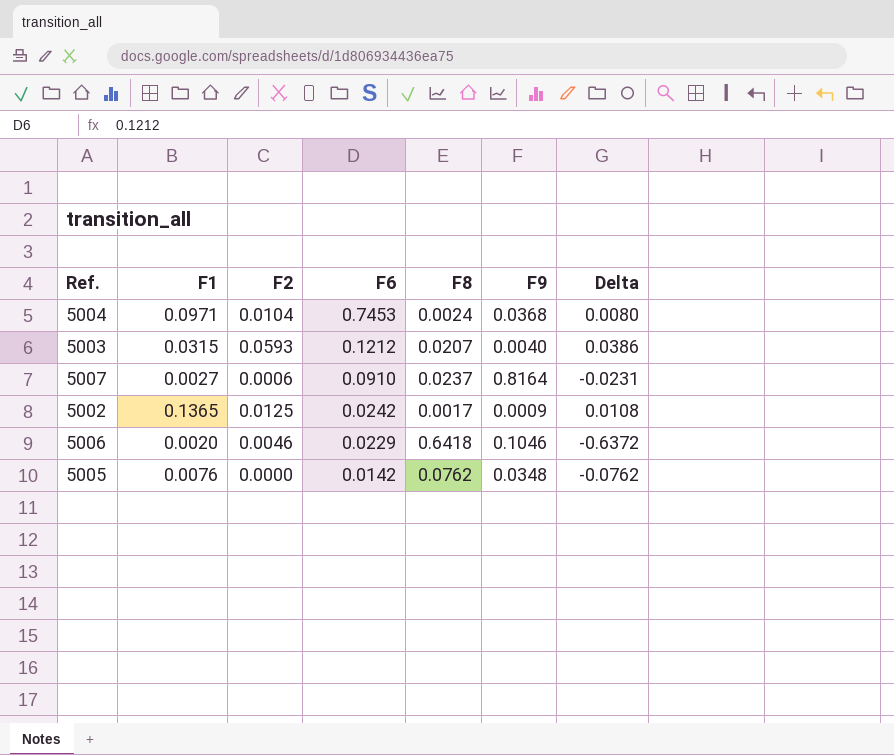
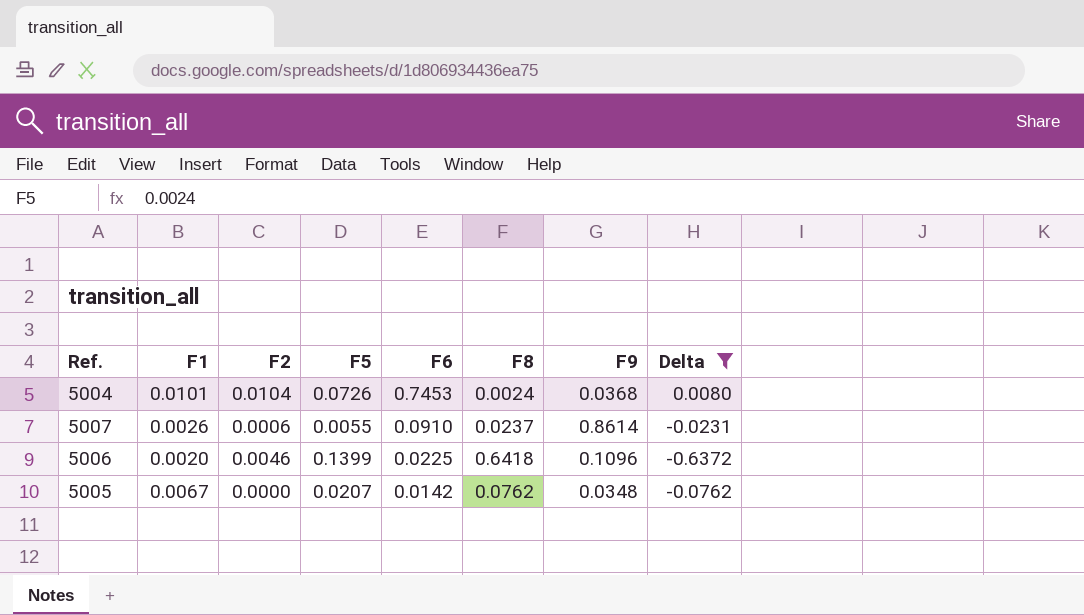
filter: none -> Delta <= 0.0080
column F5 | position: none -> 4
5004 | F1: 0.0971 -> 0.0101
5007 | F1: 0.0027 -> 0.0026
5007 | F9: 0.8164 -> 0.8614
5006 | F6: 0.0229 -> 0.0225
5006 | F9: 0.1046 -> 0.1096
5005 | F1: 0.0076 -> 0.0067

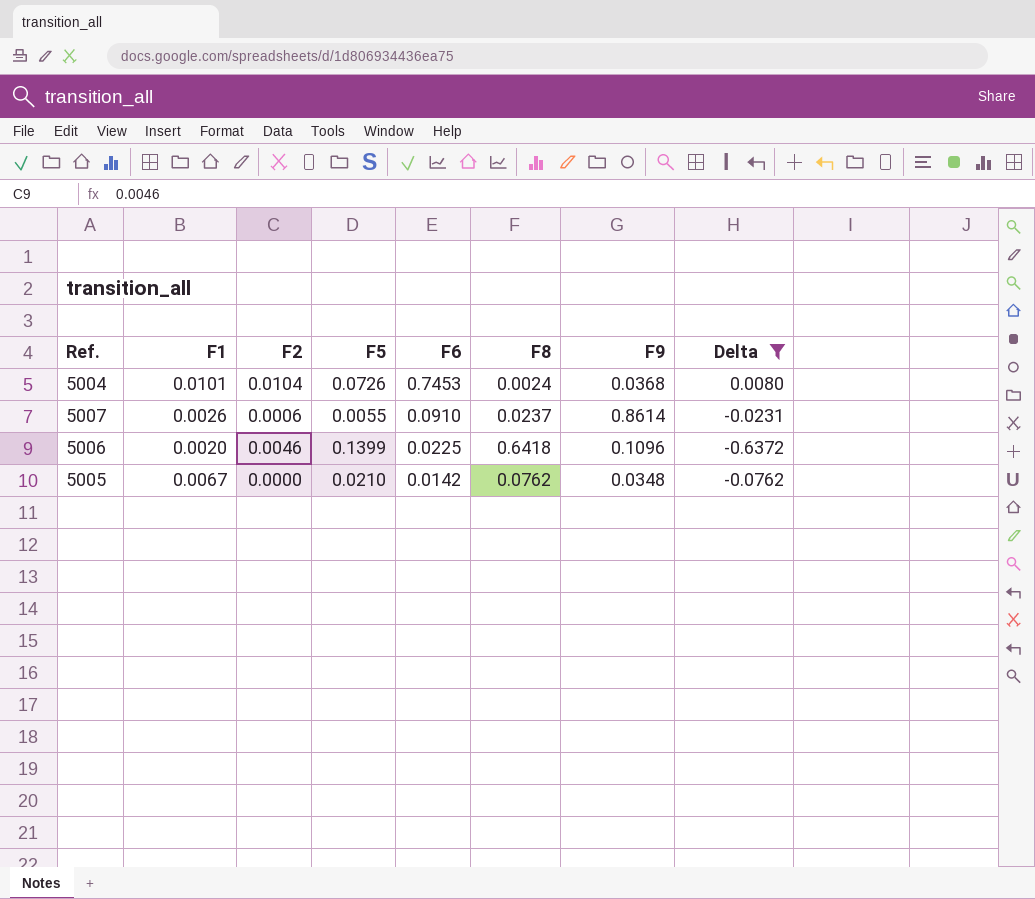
5005 | F5: 0.0207 -> 0.0210

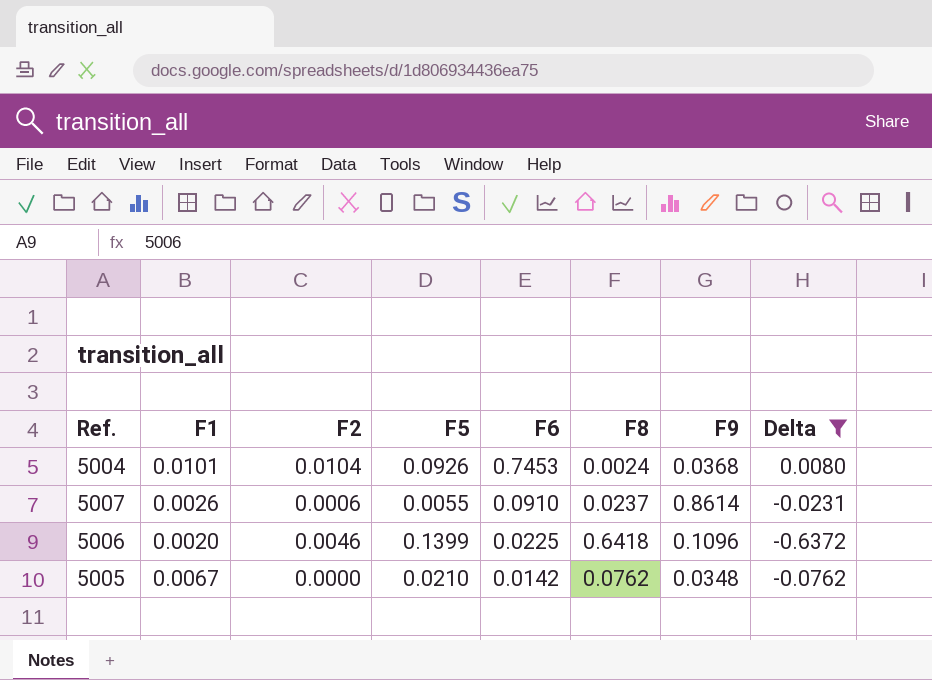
5004 | F5: 0.0726 -> 0.0926

